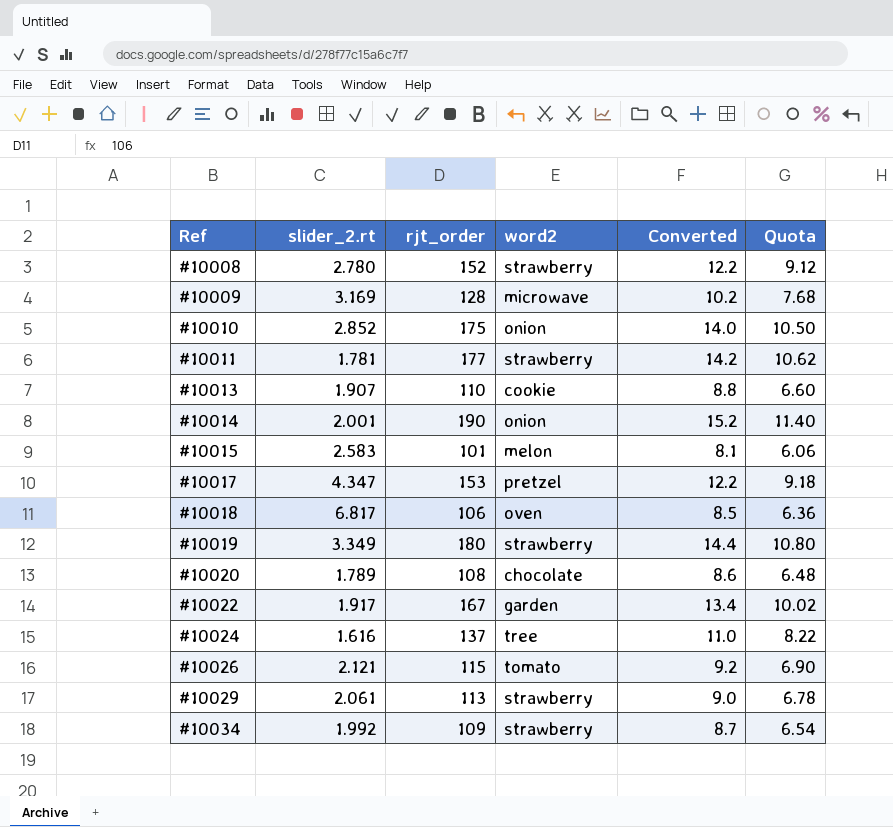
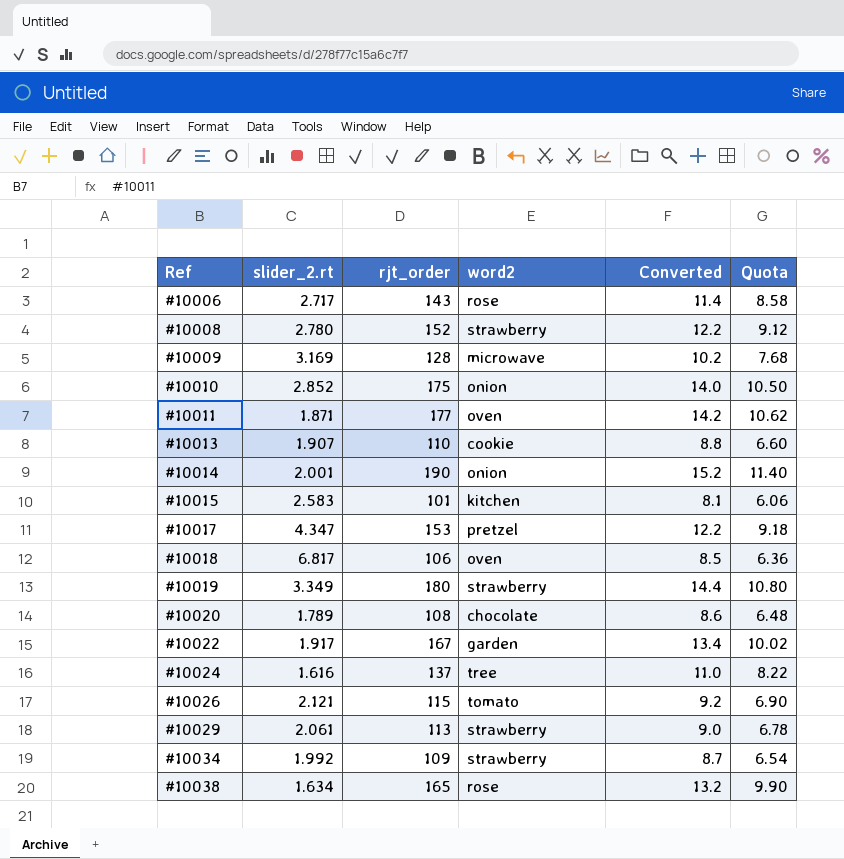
row #10006: none -> 2.717 | 143 | rose | 11.4 | 8.58
#10011 | slider_2.rt: 1.781 -> 1.871
#10011 | word2: strawberry -> oven
#10015 | word2: melon -> kitchen
row #10038: none -> 1.634 | 165 | rose | 13.2 | 9.90

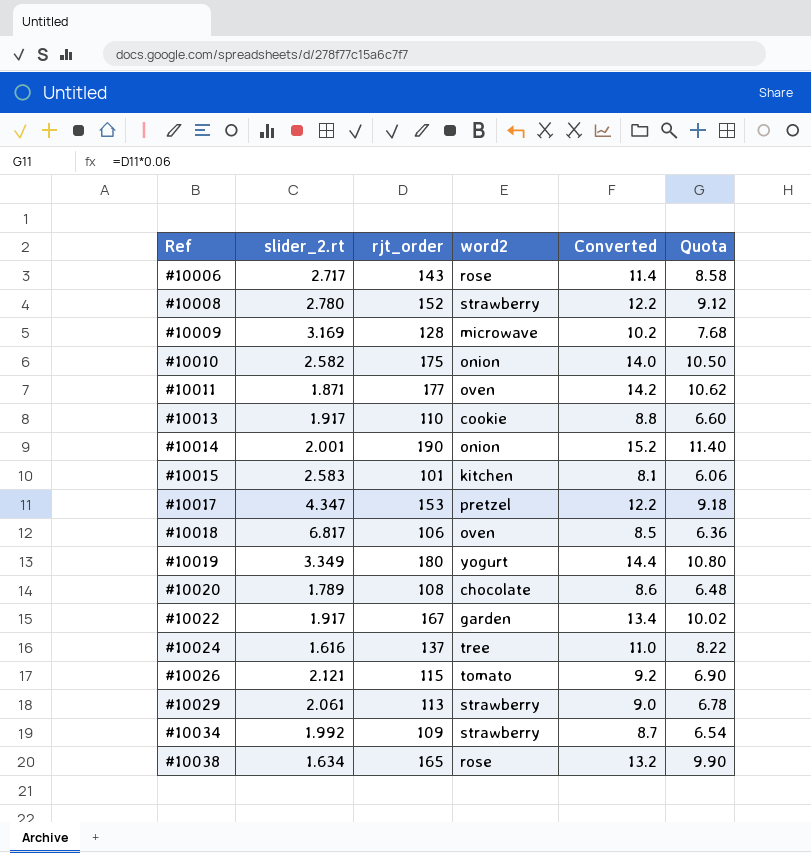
#10010 | slider_2.rt: 2.852 -> 2.582
#10013 | slider_2.rt: 1.907 -> 1.917
#10019 | word2: strawberry -> yogurt

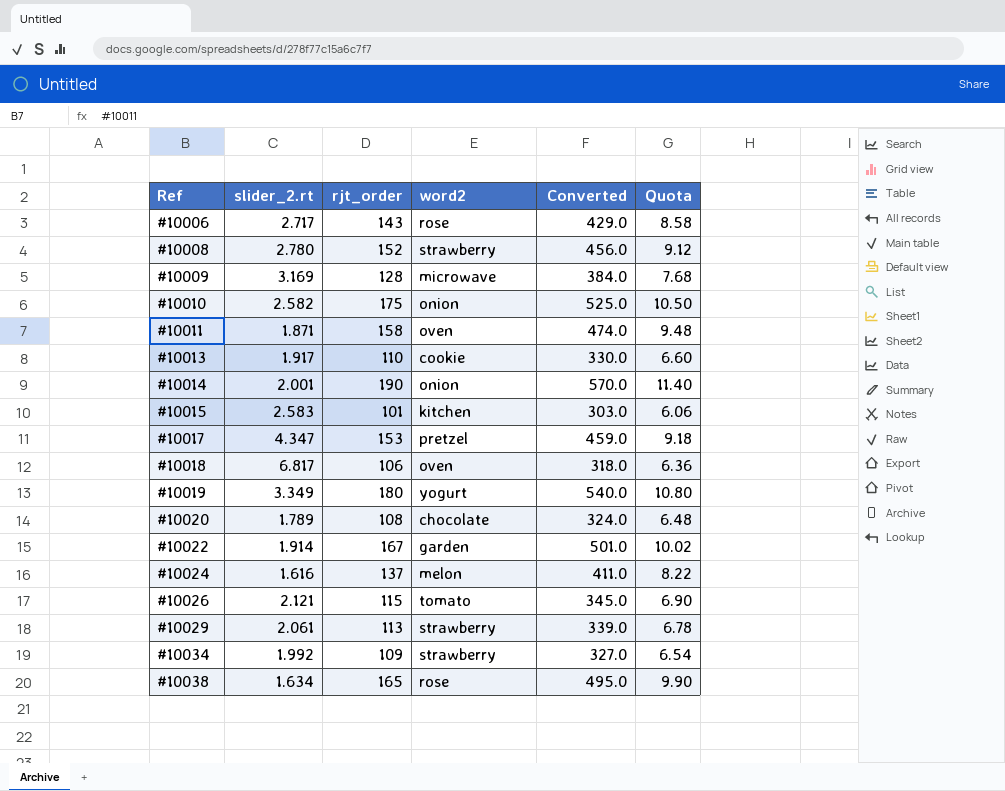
column Converted | formula: [rjt_order] * 0.08 -> [rjt_order] * 3
#10011 | rjt_order: 177 -> 158
#10011 | Quota: 10.62 -> 9.48
#10022 | slider_2.rt: 1.917 -> 1.914
#10024 | word2: tree -> melon

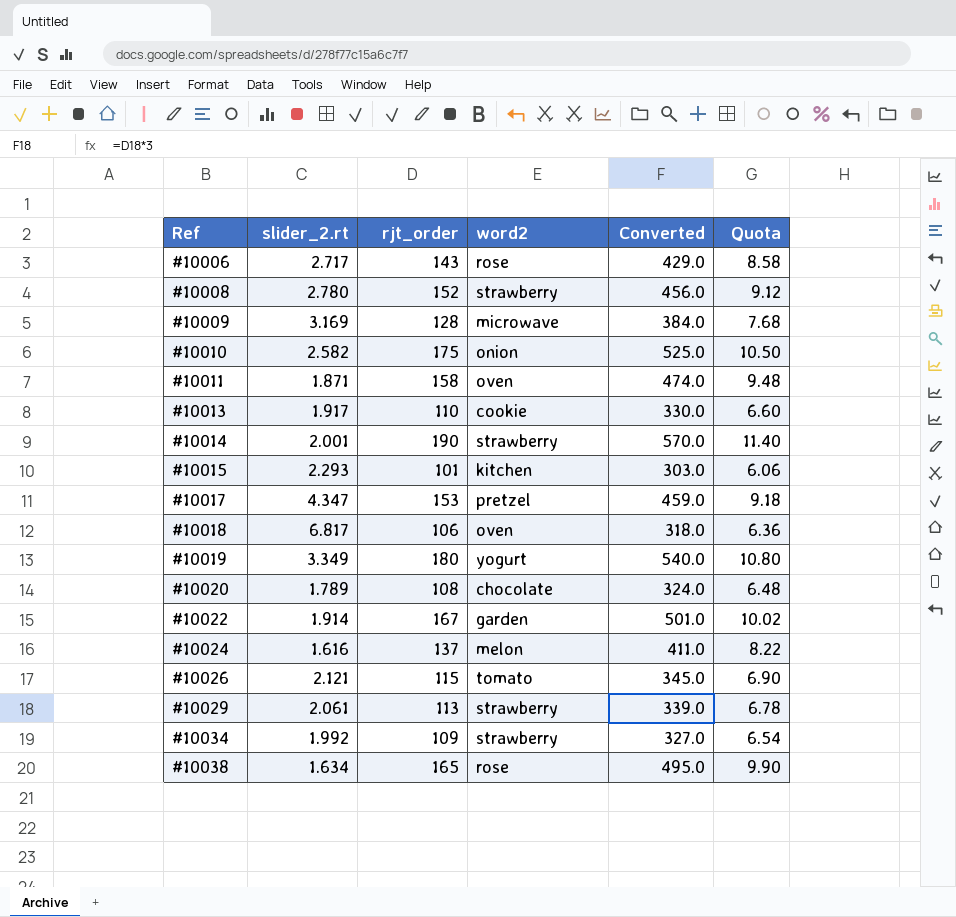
#10014 | word2: onion -> strawberry
#10015 | slider_2.rt: 2.583 -> 2.293

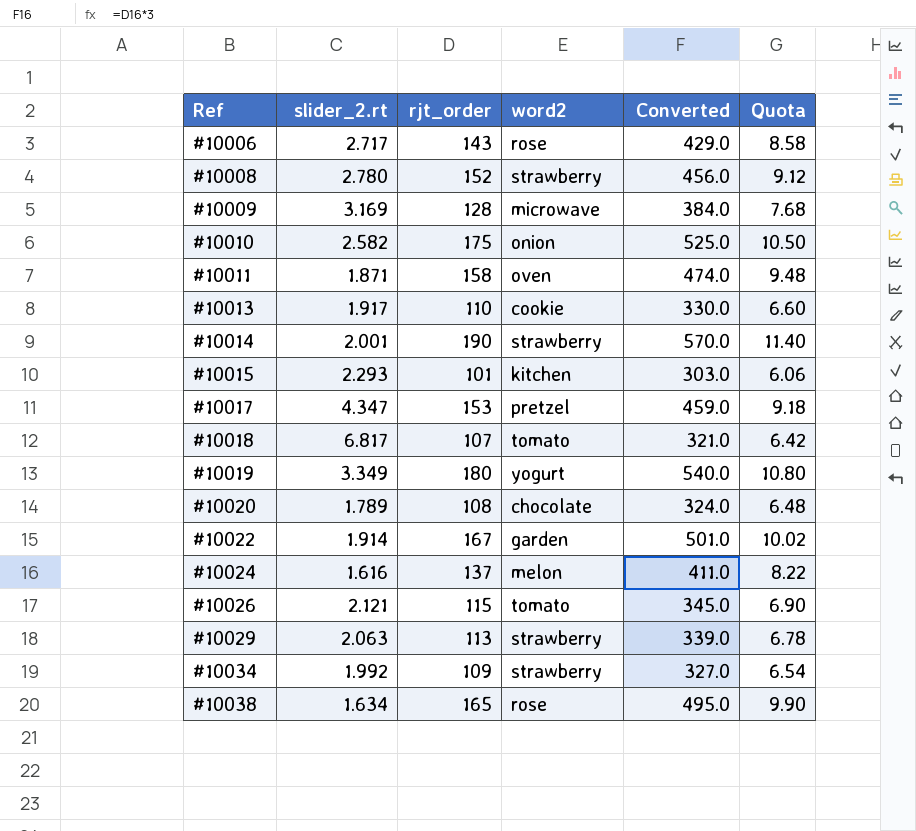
#10018 | rjt_order: 106 -> 107
#10018 | word2: oven -> tomato
#10018 | Converted: 318.0 -> 321.0
#10018 | Quota: 6.36 -> 6.42
#10029 | slider_2.rt: 2.061 -> 2.063

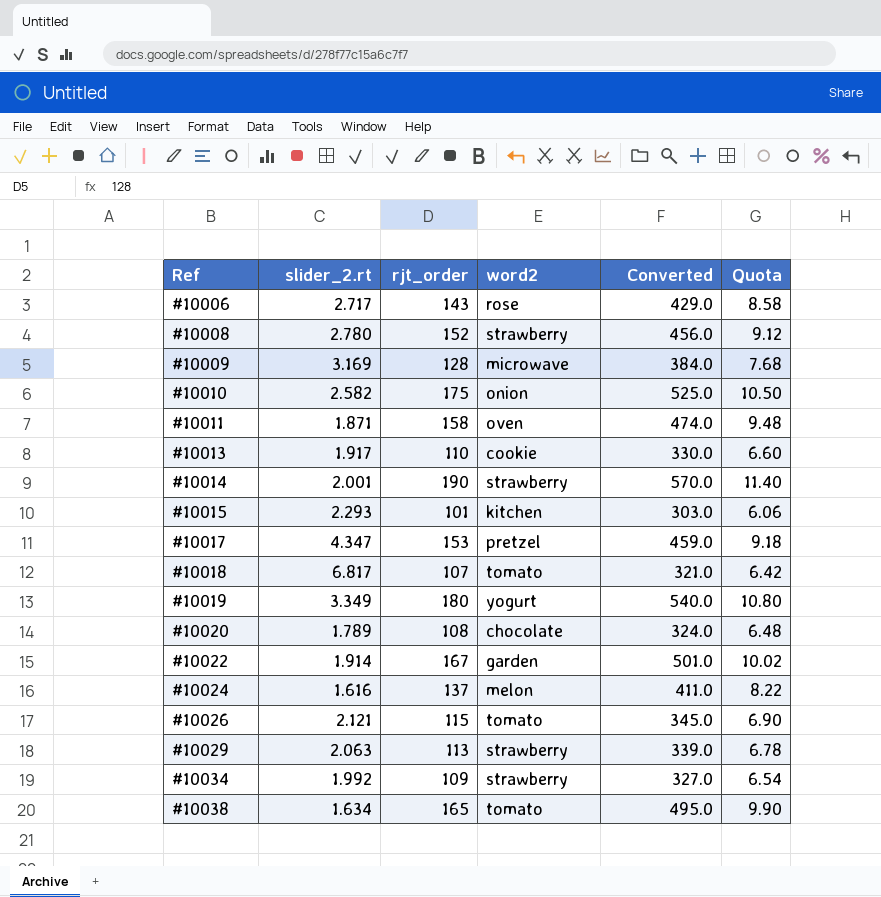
#10038 | word2: rose -> tomato

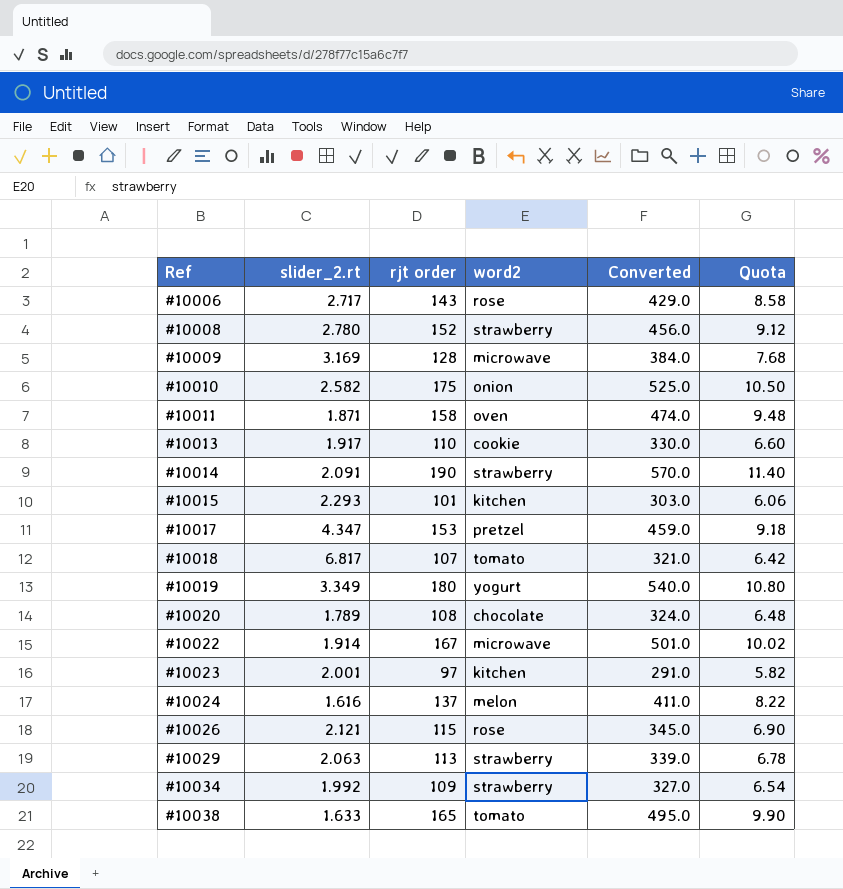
column name: rjt_order -> rjt order
#10014 | slider_2.rt: 2.001 -> 2.091
#10022 | word2: garden -> microwave
row #10023: none -> 2.001 | 97 | kitchen | 291.0 | 5.82
#10026 | word2: tomato -> rose
#10038 | slider_2.rt: 1.634 -> 1.633

